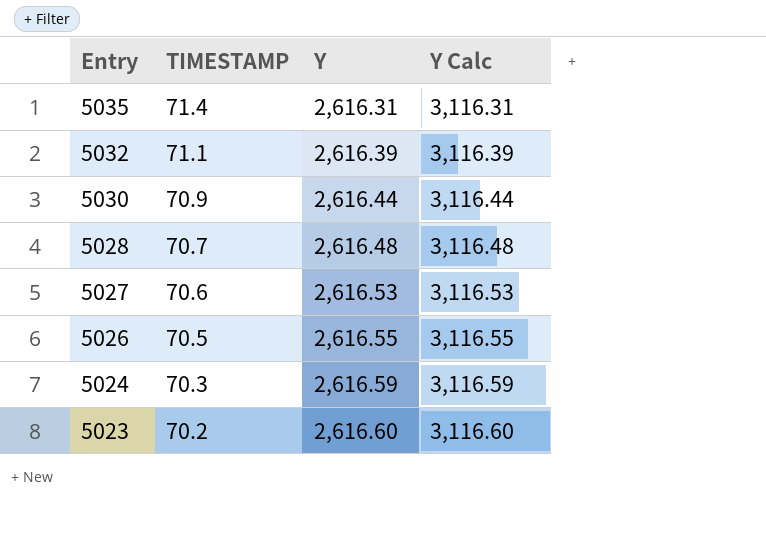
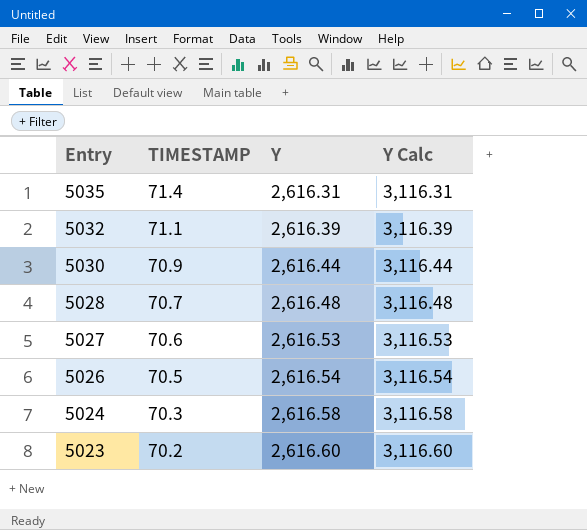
5026 | Y: 2,616.55 -> 2,616.54
5026 | Y Calc: 3,116.55 -> 3,116.54
5024 | Y: 2,616.59 -> 2,616.58
5024 | Y Calc: 3,116.59 -> 3,116.58

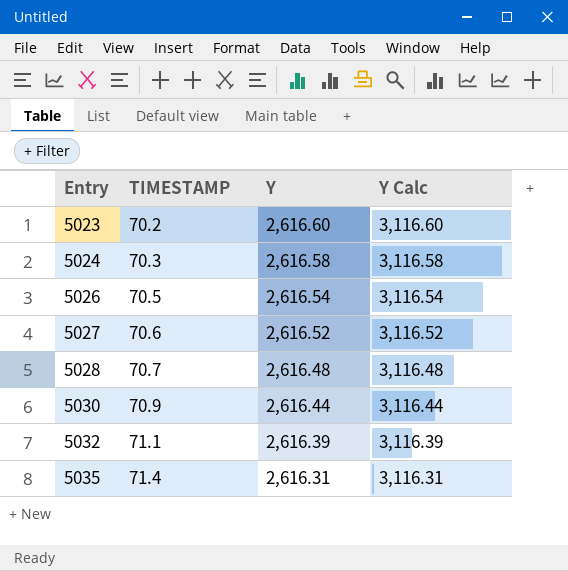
row order: Entry descending -> Entry ascending
5027 | Y: 2,616.53 -> 2,616.52
5027 | Y Calc: 3,116.53 -> 3,116.52

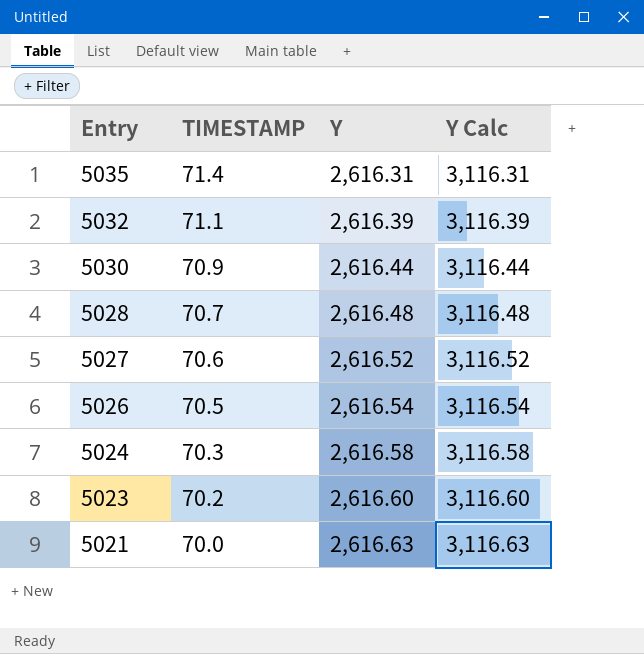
row order: Entry ascending -> Entry descending
row 5021: none -> 70.0 | 2,616.63 | 3,116.63

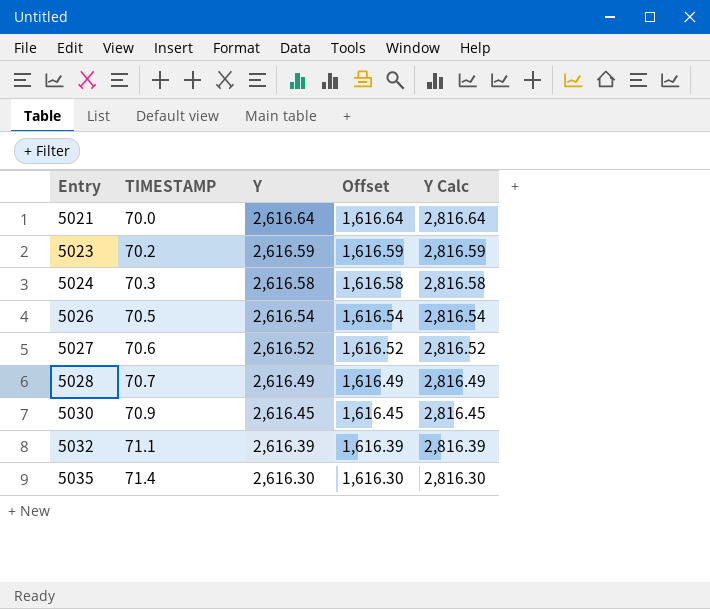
row order: Entry descending -> Entry ascending
column Offset | formula: none -> [Y] - 1000
column Y Calc | formula: [Y] + 500 -> [Y] + 200
5021 | Y: 2,616.63 -> 2,616.64
5023 | Y: 2,616.60 -> 2,616.59
5028 | Y: 2,616.48 -> 2,616.49
5030 | Y: 2,616.44 -> 2,616.45
5035 | Y: 2,616.31 -> 2,616.30

